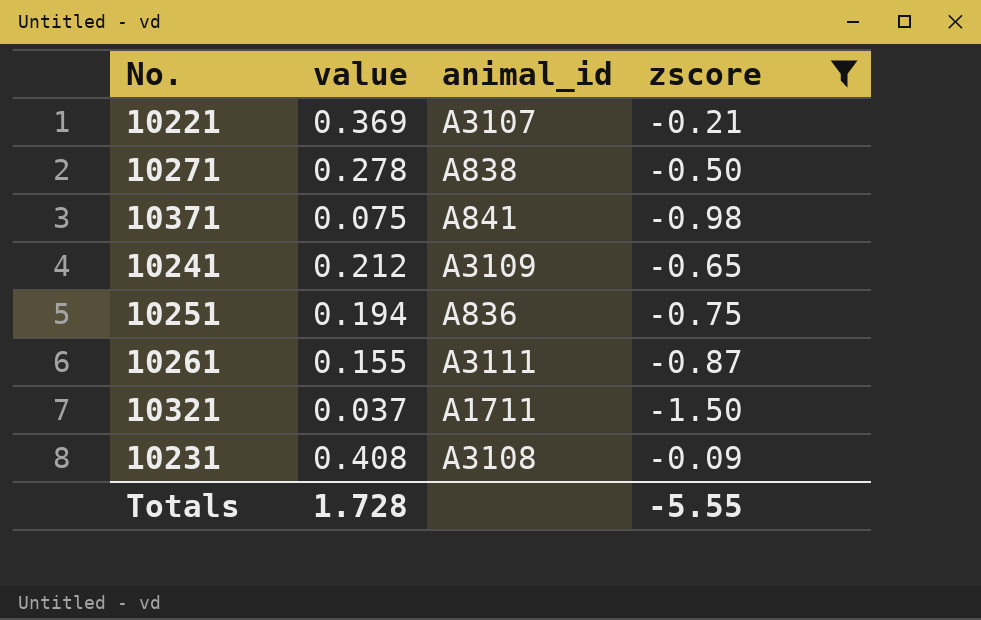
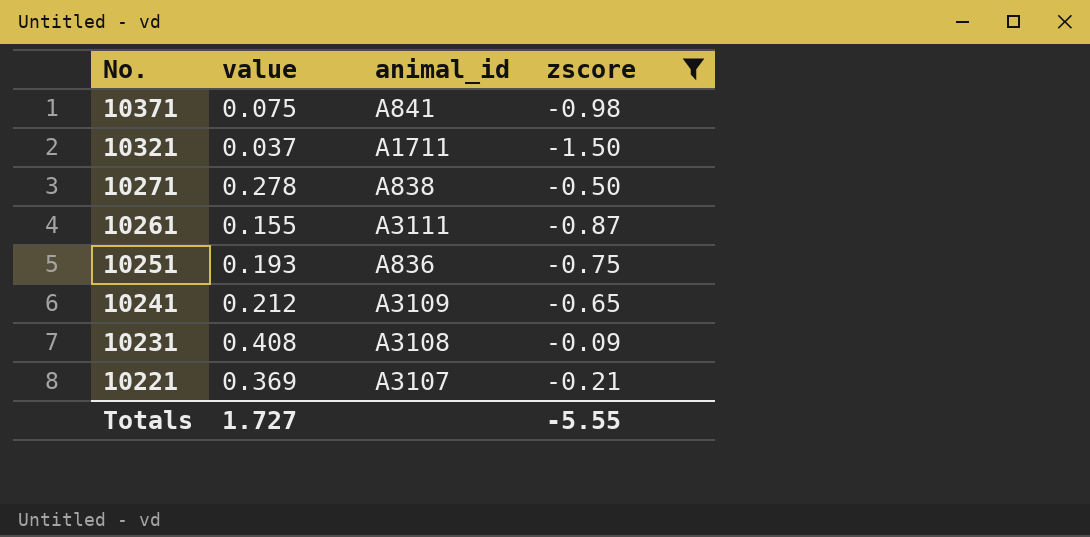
row order: none -> No. descending
10251 | value: 0.194 -> 0.193
Totals | value: 1.728 -> 1.727

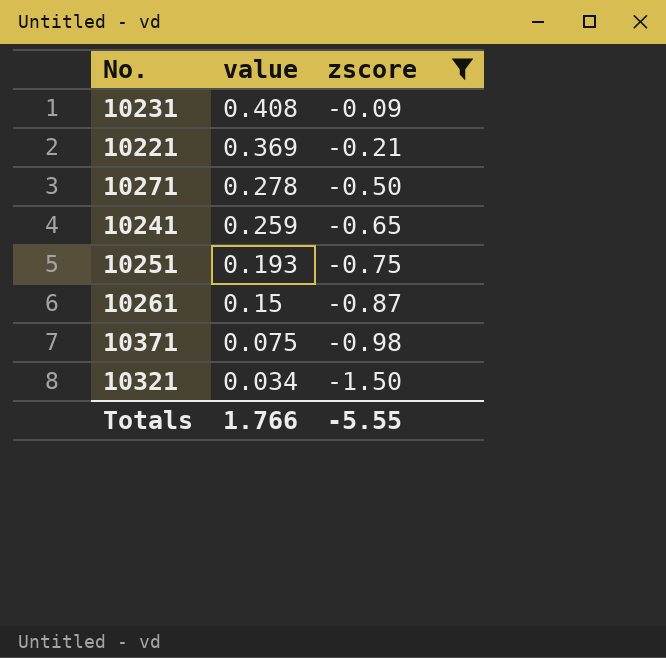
row order: No. descending -> value descending
column animal_id | position: 3 -> none
10241 | value: 0.212 -> 0.259
10261 | value: 0.155 -> 0.15
10321 | value: 0.037 -> 0.034
Totals | value: 1.727 -> 1.766

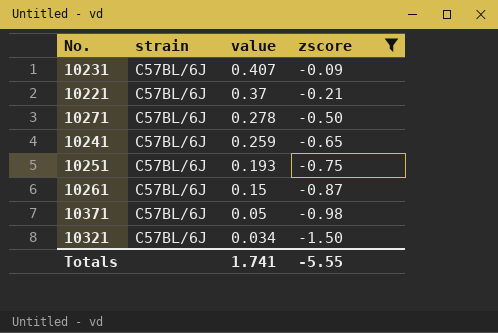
column strain | position: none -> 2
10231 | value: 0.408 -> 0.407
10221 | value: 0.369 -> 0.37
10371 | value: 0.075 -> 0.05
Totals | value: 1.766 -> 1.741

